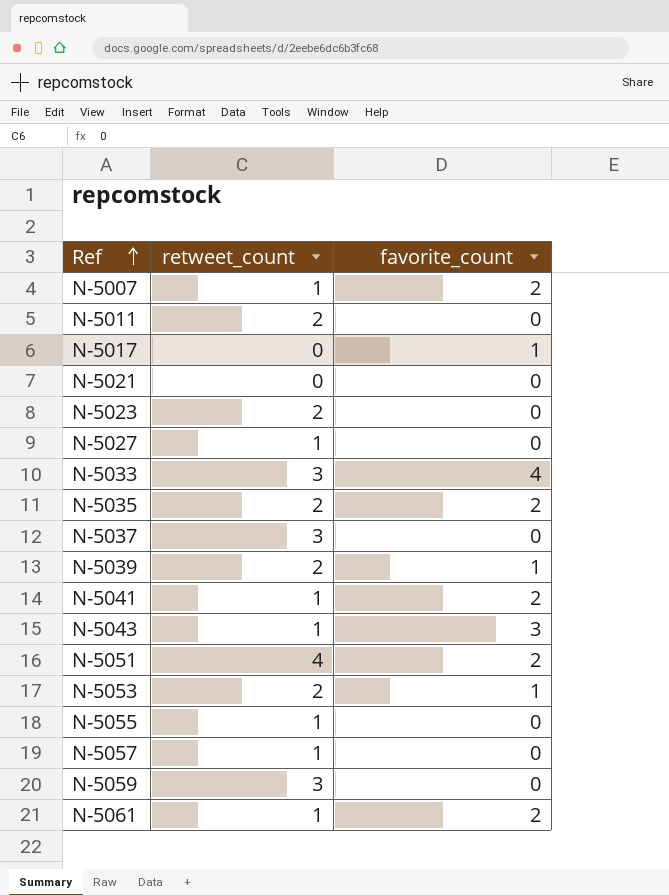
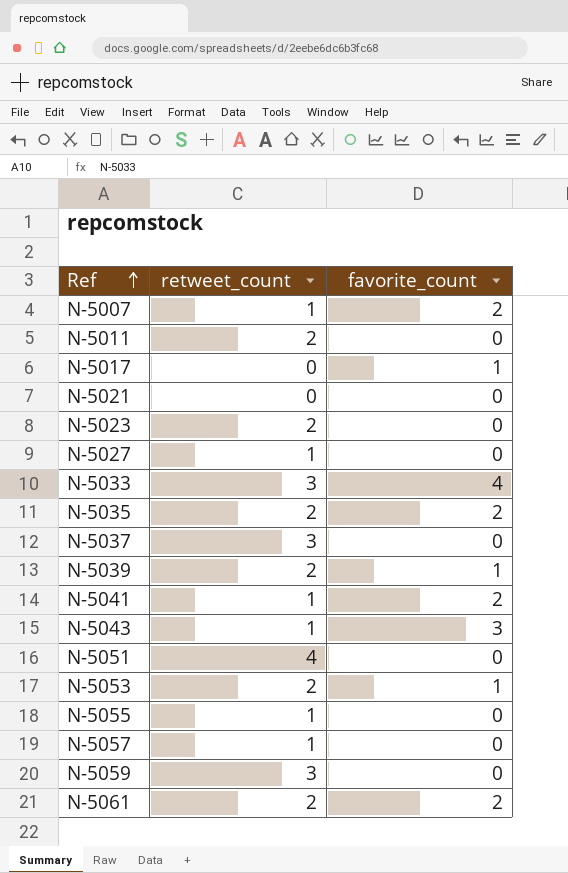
N-5051 | favorite_count: 2 -> 0
N-5061 | retweet_count: 1 -> 2

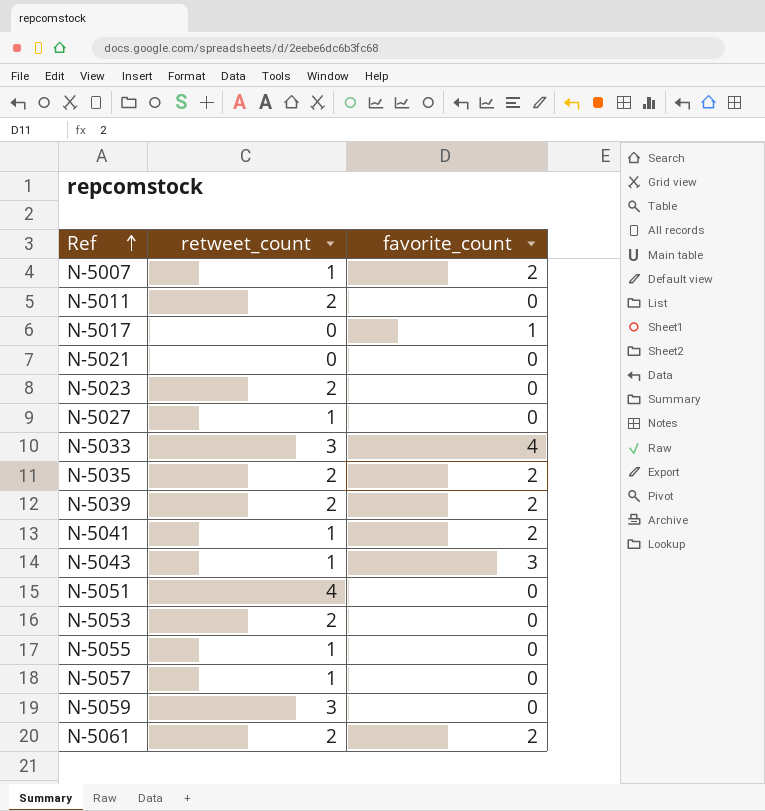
row N-5037: 3 | 0 -> none
N-5039 | favorite_count: 1 -> 2
N-5053 | favorite_count: 1 -> 0

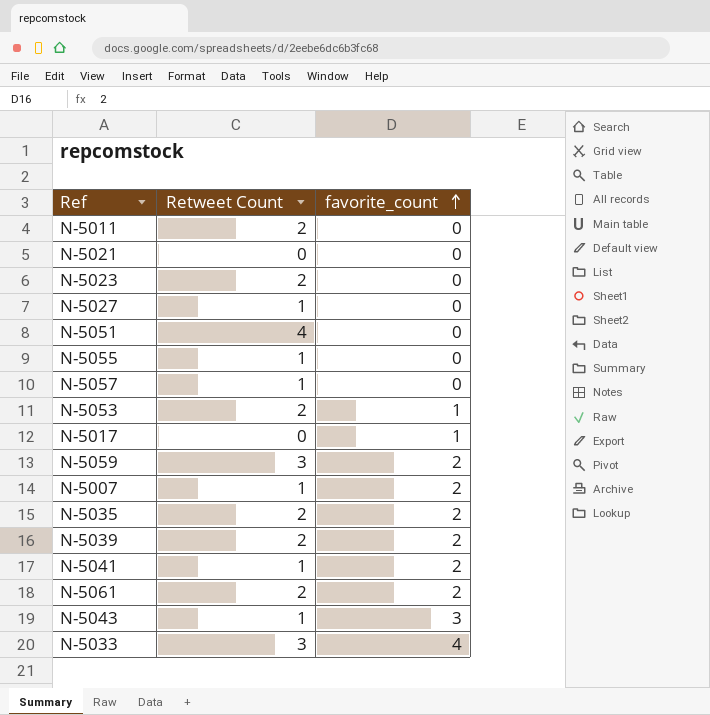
row order: Ref ascending -> favorite_count ascending
column name: retweet_count -> Retweet Count
N-5053 | favorite_count: 0 -> 1
N-5059 | favorite_count: 0 -> 2

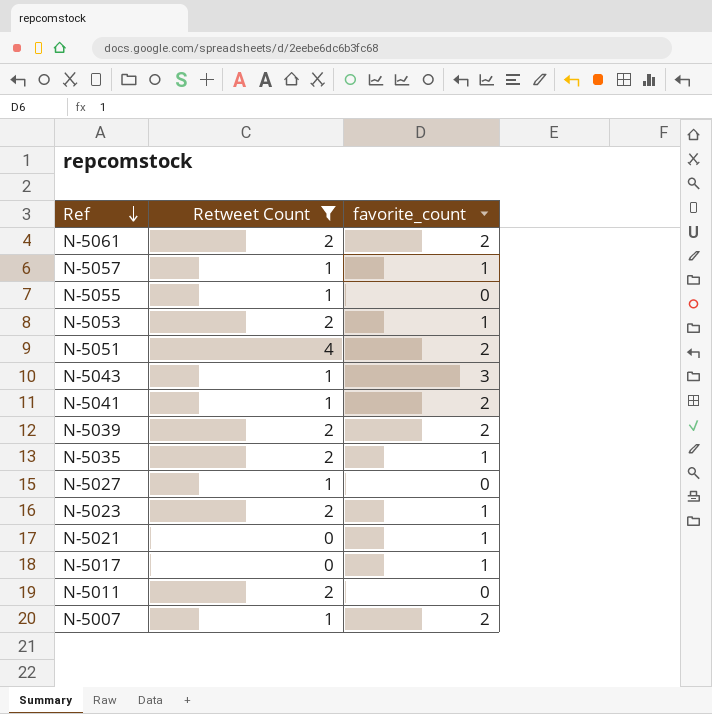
filter: none -> Retweet Count != 3
row order: favorite_count ascending -> Ref descending
N-5057 | favorite_count: 0 -> 1
N-5051 | favorite_count: 0 -> 2
N-5035 | favorite_count: 2 -> 1
N-5023 | favorite_count: 0 -> 1
N-5021 | favorite_count: 0 -> 1

